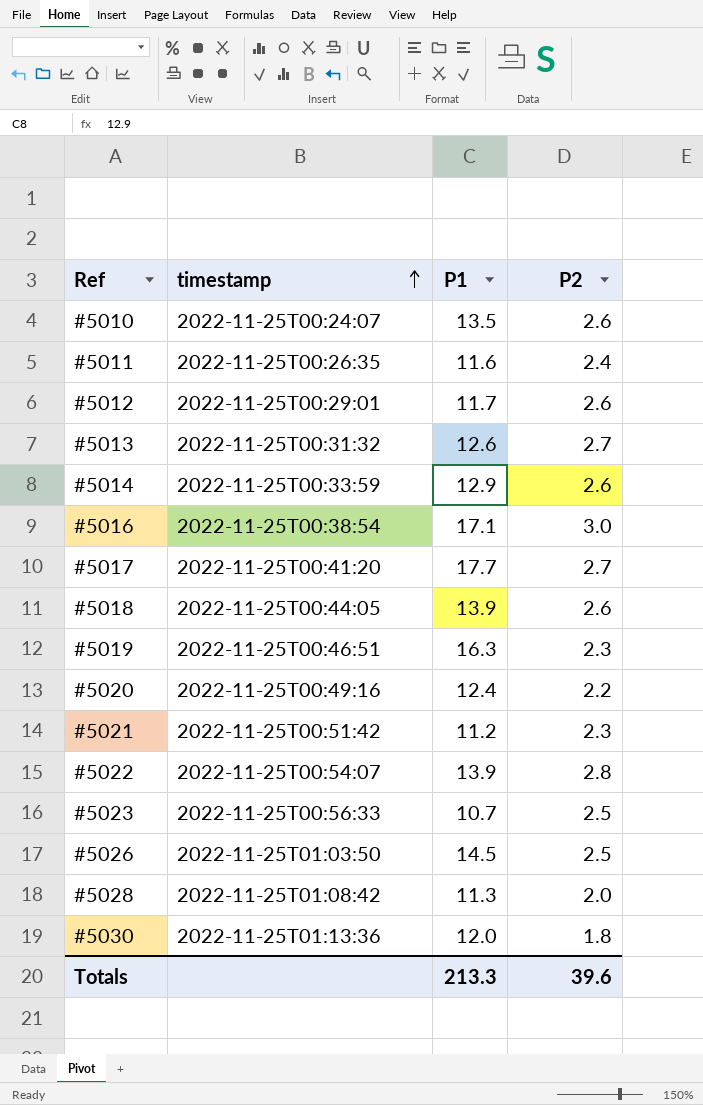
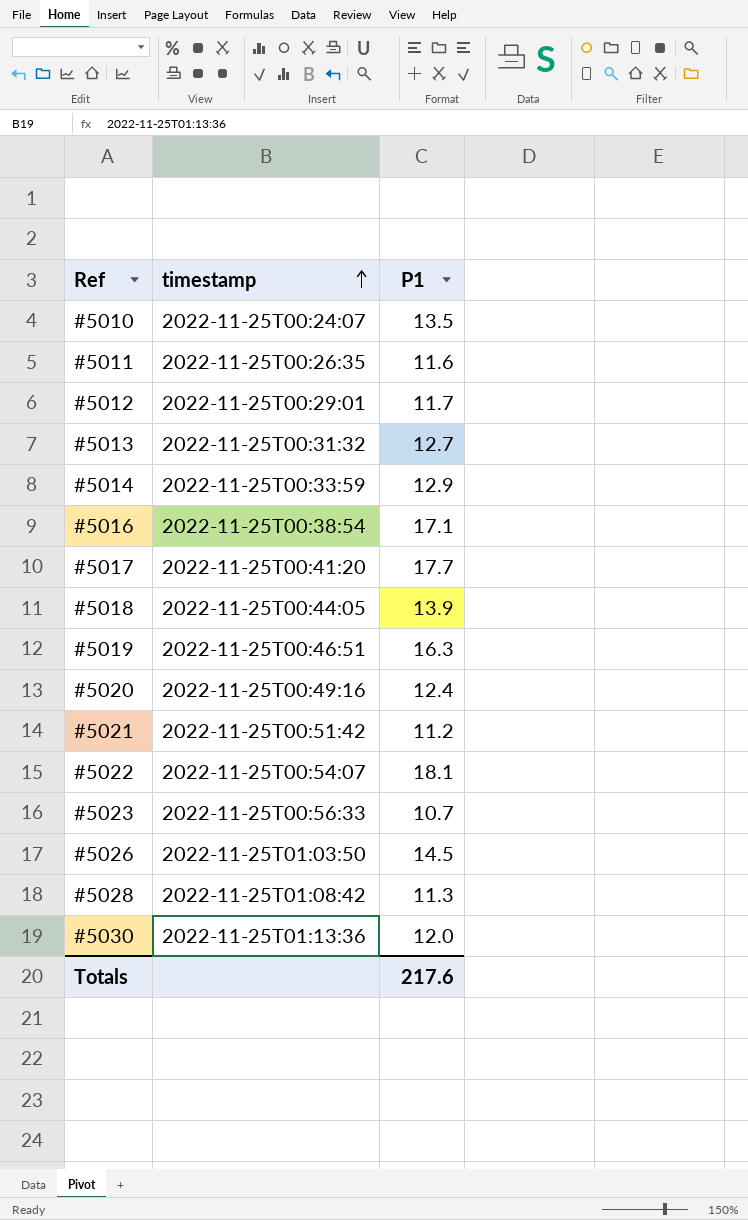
column P2 | position: 4 -> none
#5013 | P1: 12.6 -> 12.7
#5022 | P1: 13.9 -> 18.1
Totals | P1: 213.3 -> 217.6

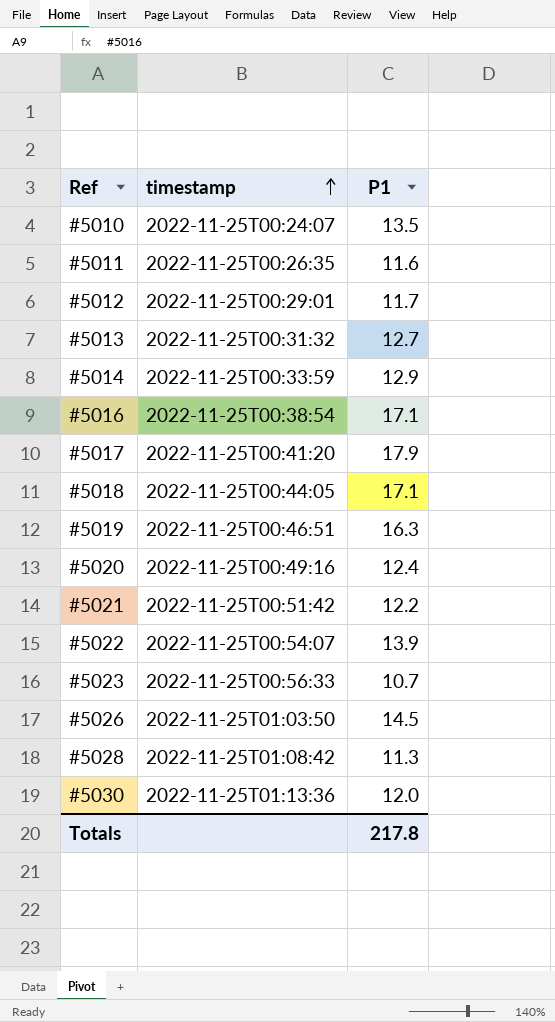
#5017 | P1: 17.7 -> 17.9
#5018 | P1: 13.9 -> 17.1
#5021 | P1: 11.2 -> 12.2
#5022 | P1: 18.1 -> 13.9
Totals | P1: 217.6 -> 217.8

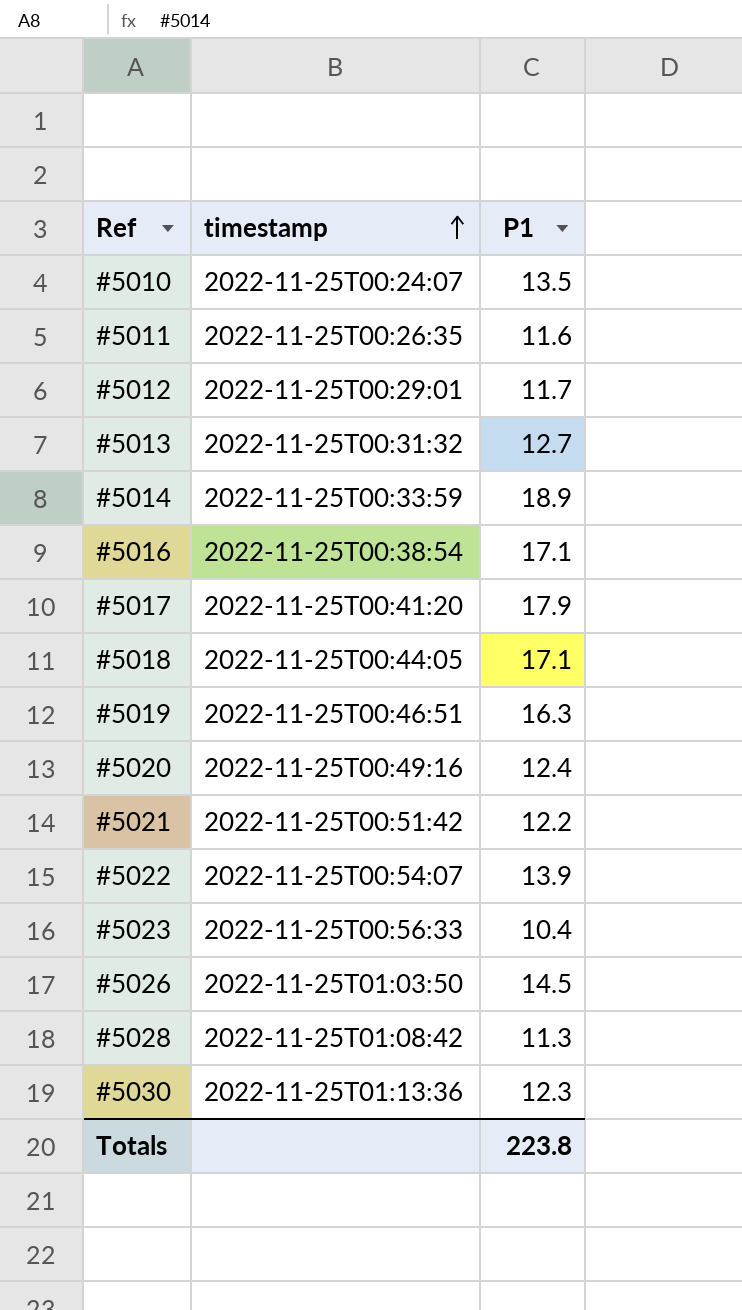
#5014 | P1: 12.9 -> 18.9
#5023 | P1: 10.7 -> 10.4
#5030 | P1: 12.0 -> 12.3
Totals | P1: 217.8 -> 223.8

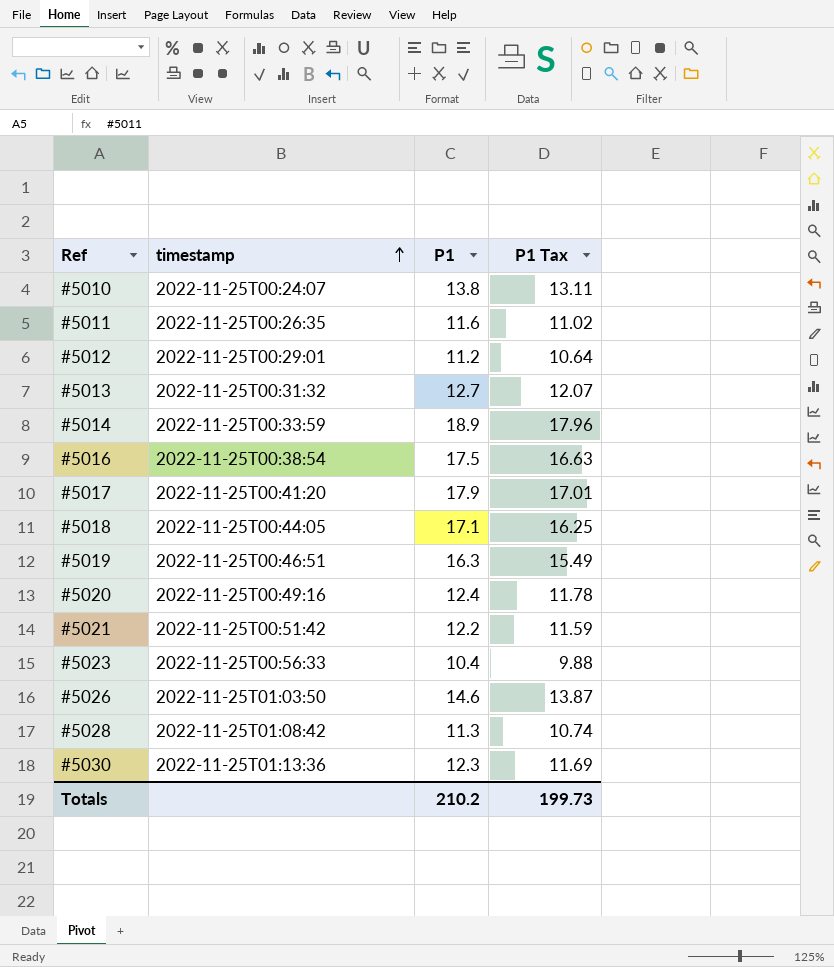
column P1 Tax | formula: none -> [P1] * 0.95
row #5022: 2022-11-25T00:54:07 | 13.9 -> none
#5010 | P1: 13.5 -> 13.8
#5012 | P1: 11.7 -> 11.2
#5016 | P1: 17.1 -> 17.5
#5026 | P1: 14.5 -> 14.6
Totals | P1: 223.8 -> 210.2

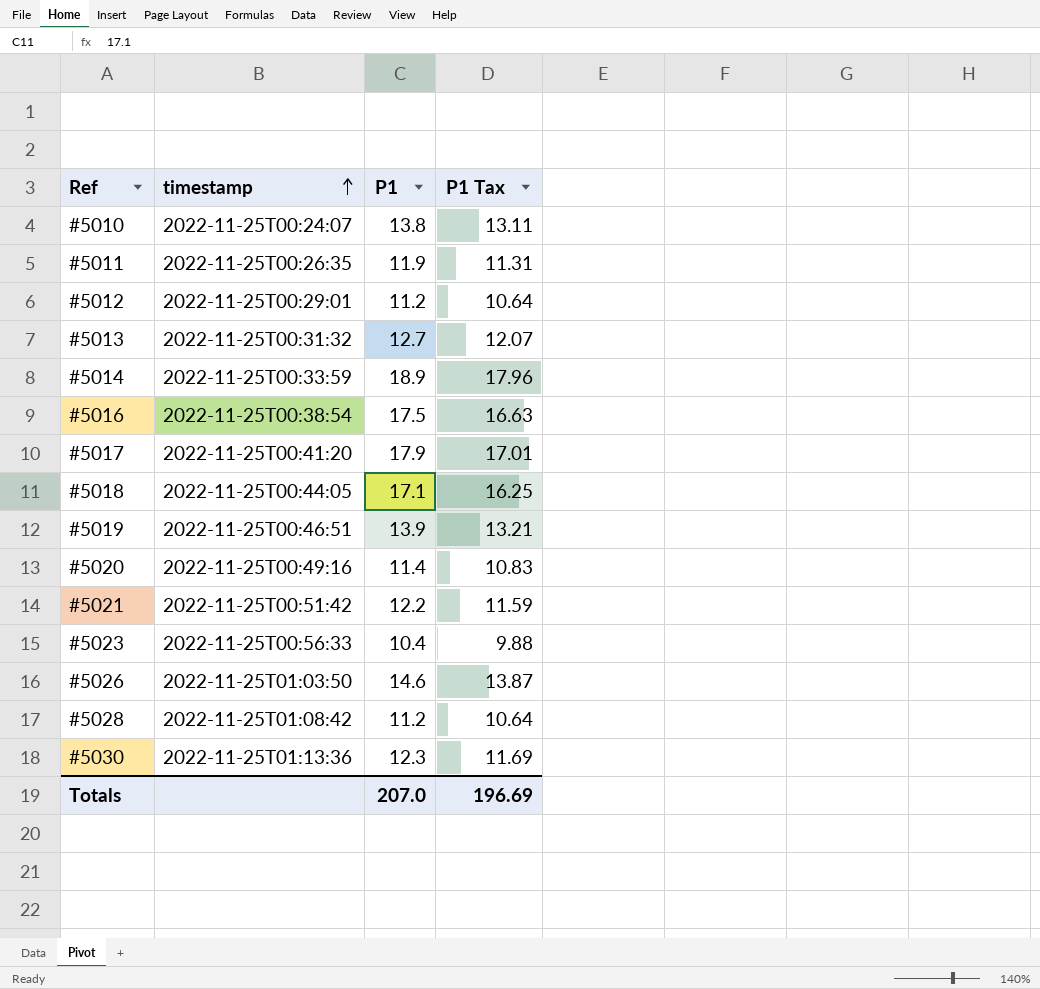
#5011 | P1: 11.6 -> 11.9
#5011 | P1 Tax: 11.02 -> 11.31
#5019 | P1: 16.3 -> 13.9
#5019 | P1 Tax: 15.49 -> 13.21
#5020 | P1: 12.4 -> 11.4
#5020 | P1 Tax: 11.78 -> 10.83
#5028 | P1: 11.3 -> 11.2
#5028 | P1 Tax: 10.74 -> 10.64
Totals | P1: 210.2 -> 207.0
Totals | P1 Tax: 199.73 -> 196.69

